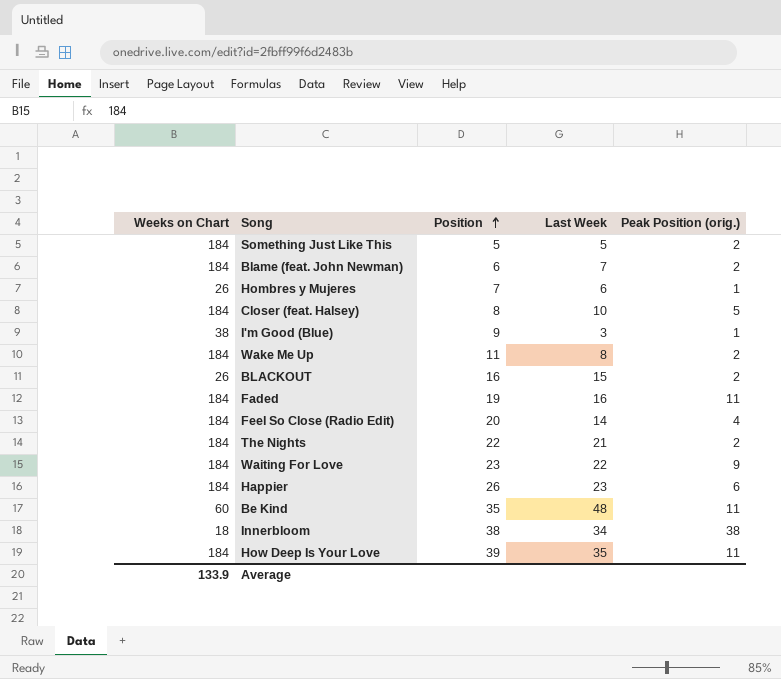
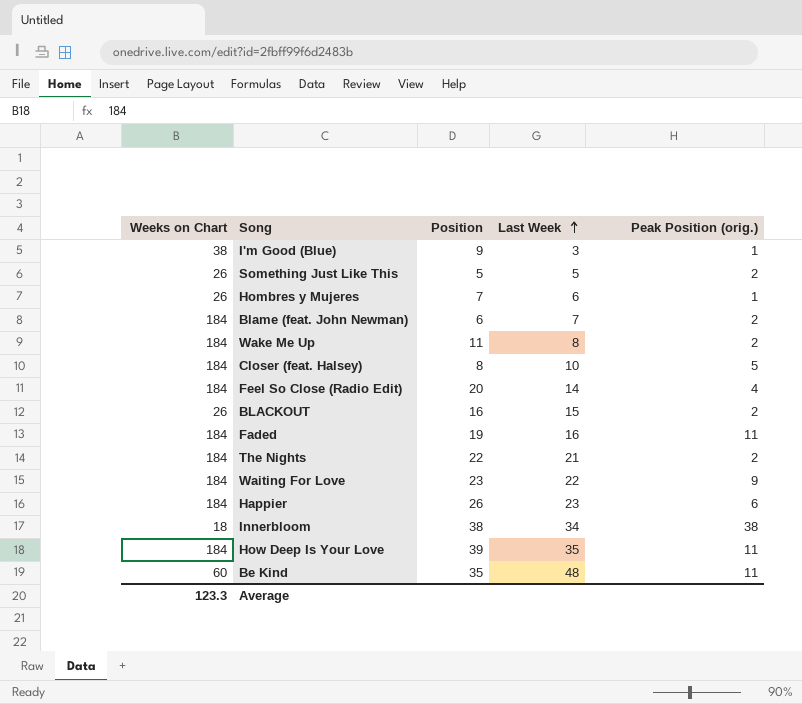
row order: Position ascending -> Last Week ascending
Something Just Like This | Weeks on Chart: 184 -> 26
Average | Weeks on Chart: 133.9 -> 123.3

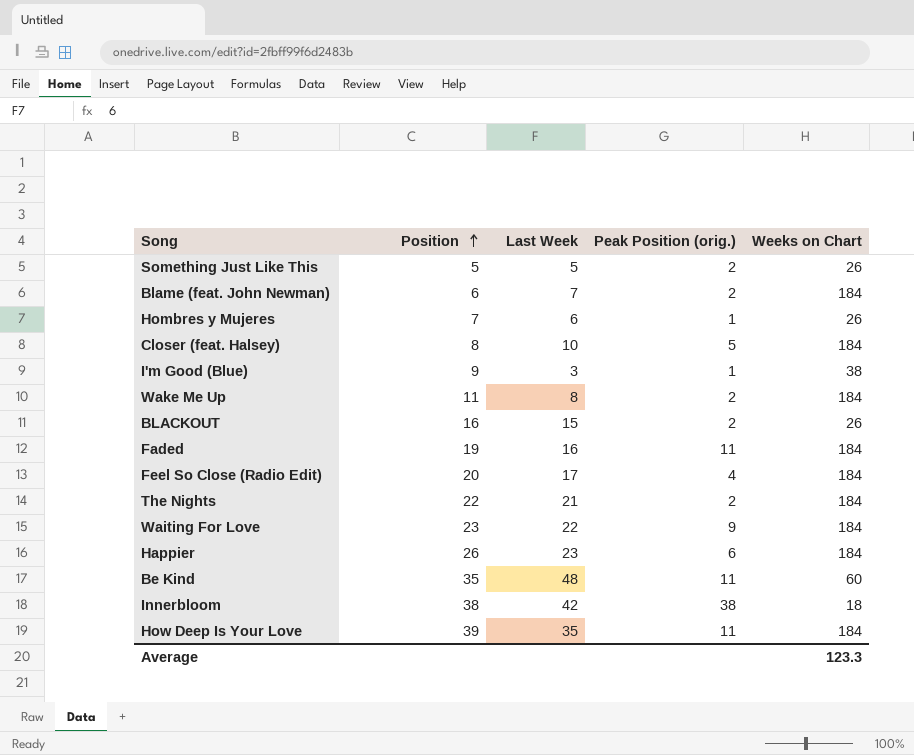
row order: Last Week ascending -> Position ascending
column Weeks on Chart | position: 1 -> 5
Feel So Close (Radio Edit) | Last Week: 14 -> 17
Innerbloom | Last Week: 34 -> 42

